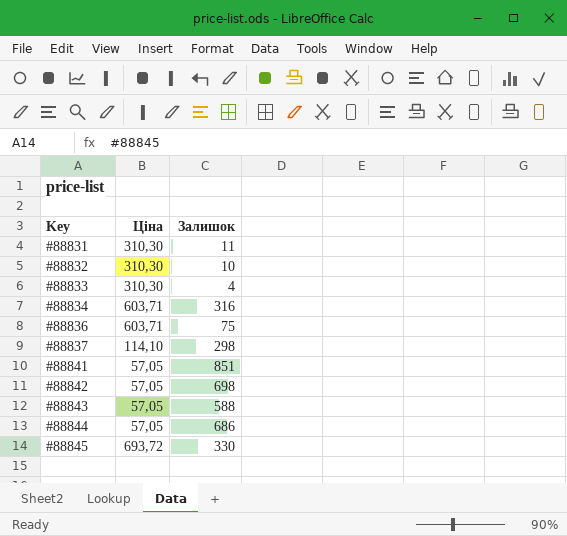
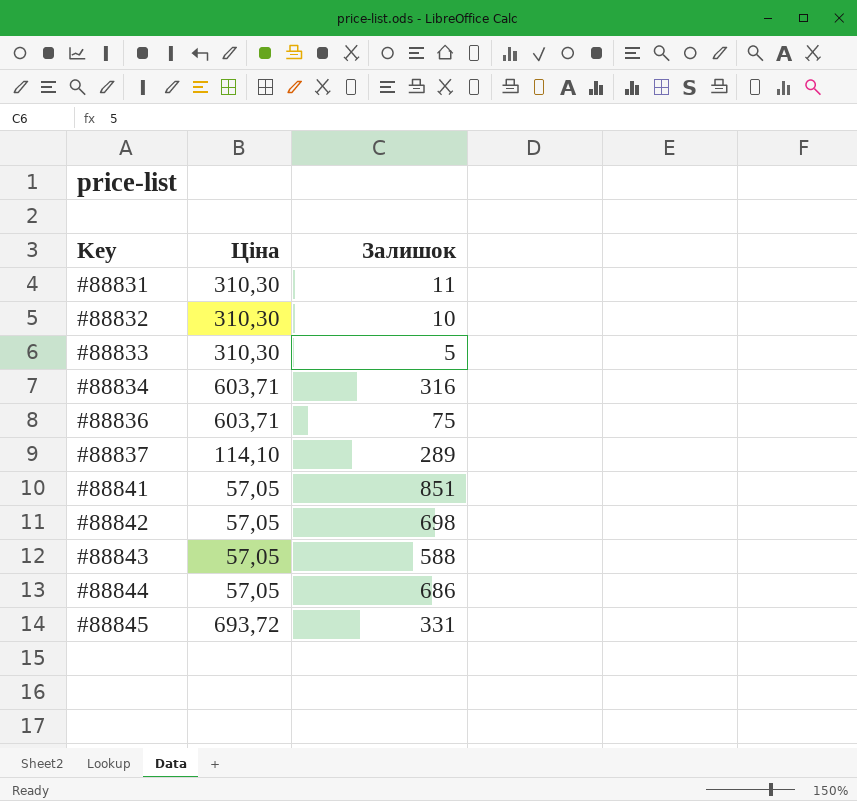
#88833 | Залишок: 4 -> 5
#88837 | Залишок: 298 -> 289
#88845 | Залишок: 330 -> 331

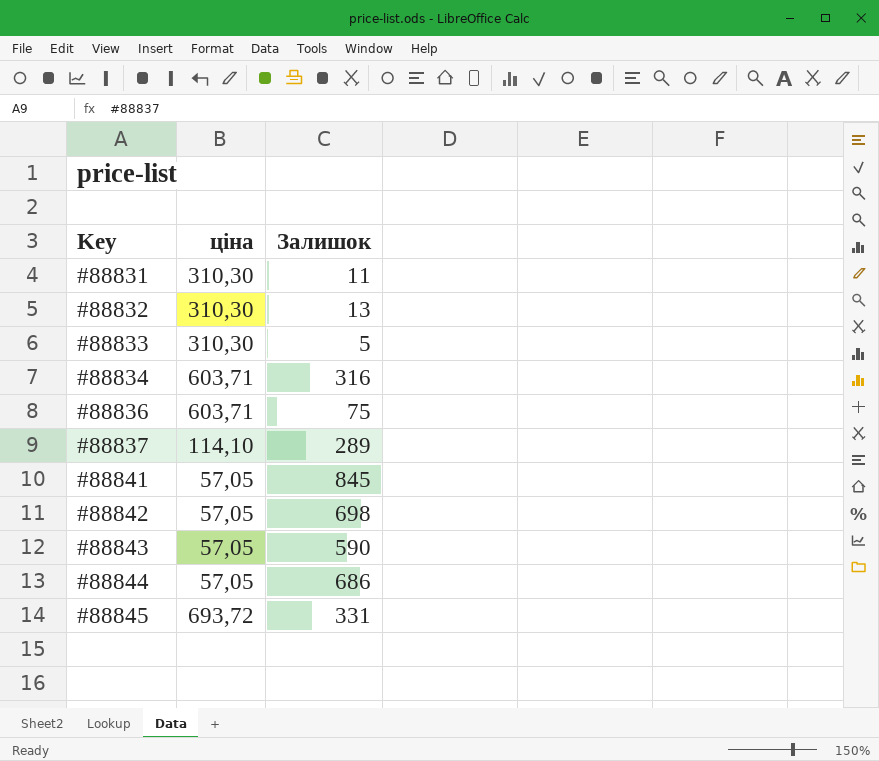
column name: Ціна -> ціна
#88832 | Залишок: 10 -> 13
#88841 | Залишок: 851 -> 845
#88843 | Залишок: 588 -> 590

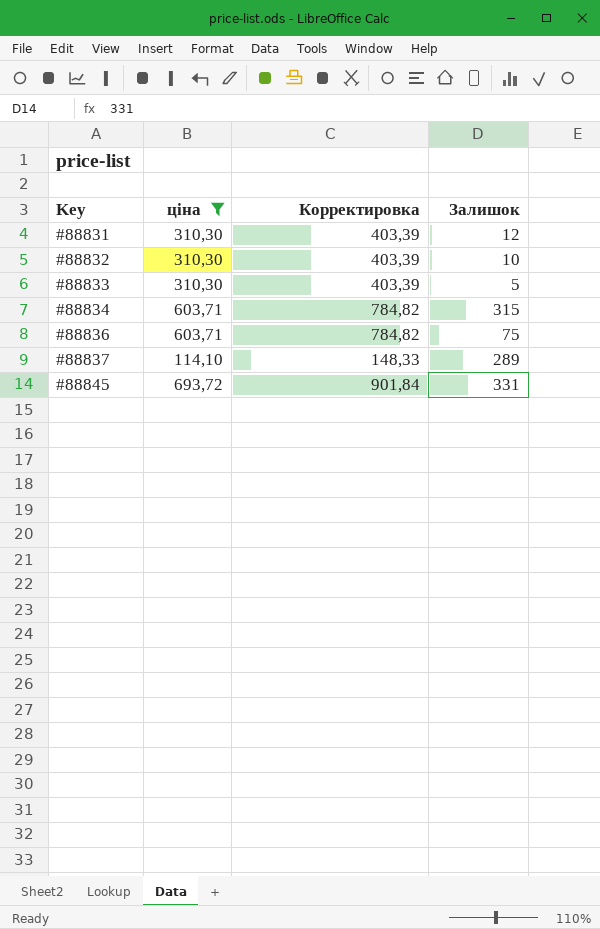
filter: none -> ціна != 57,05
column Корректировка | formula: none -> [ціна] * 1,3
#88831 | Залишок: 11 -> 12
#88832 | Залишок: 13 -> 10
#88834 | Залишок: 316 -> 315

